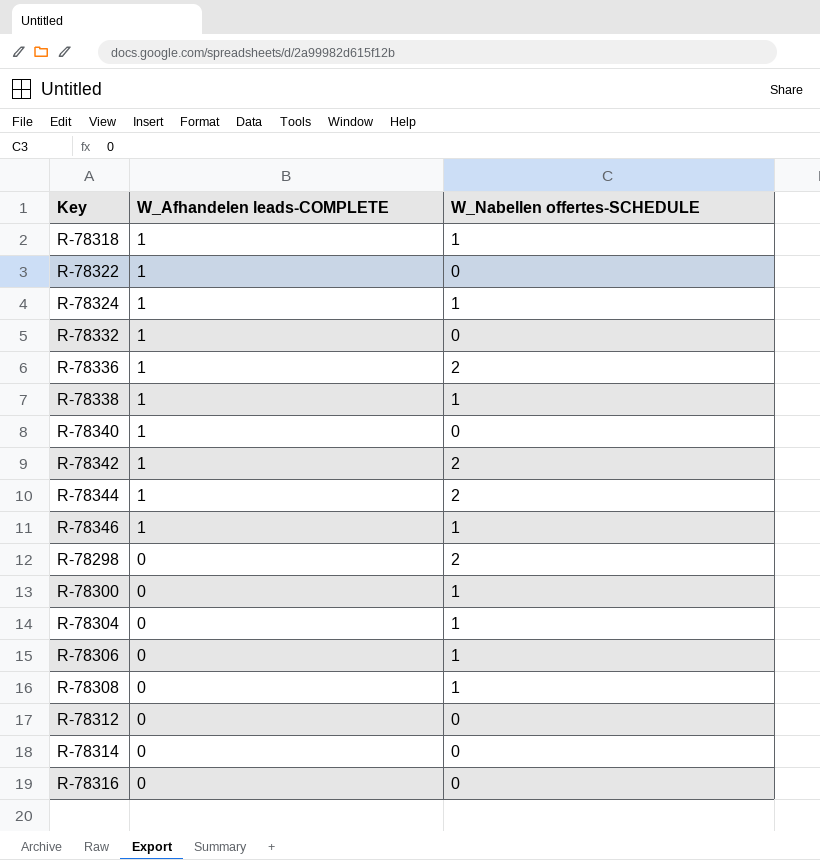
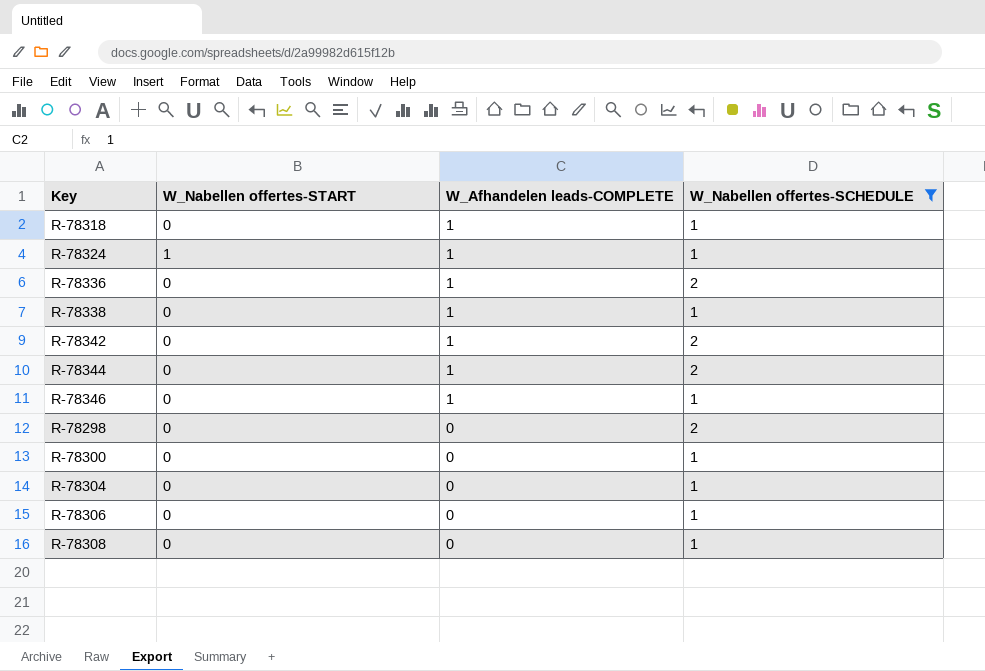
filter: none -> W_Nabellen offertes-SCHEDULE != 0
column W_Nabellen offertes-START | position: none -> 2

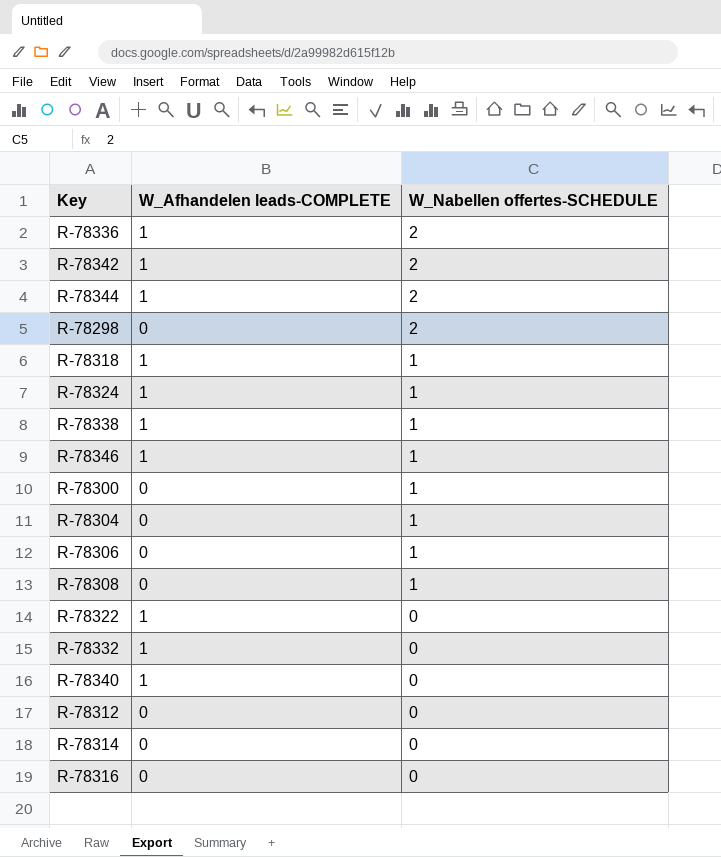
filter: W_Nabellen offertes-SCHEDULE != 0 -> none
row order: W_Afhandelen leads-COMPLETE descending -> W_Nabellen offertes-SCHEDULE descending
column W_Nabellen offertes-START | position: 2 -> none

